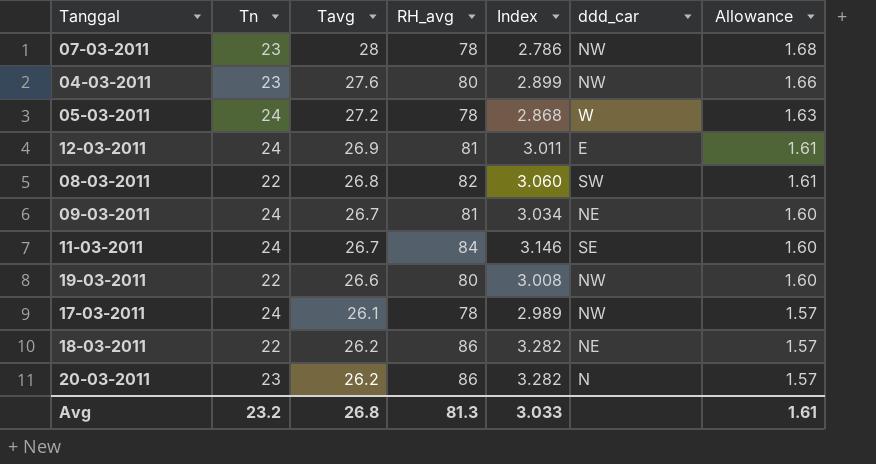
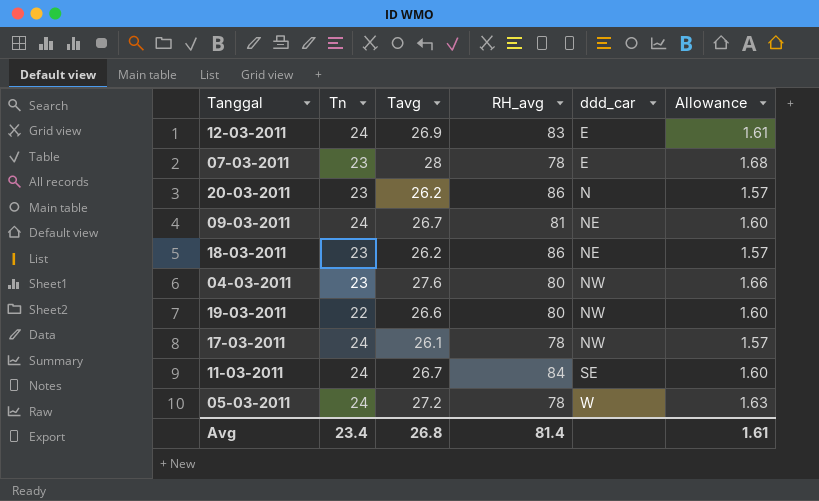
row order: Allowance descending -> ddd_car ascending
column Index | formula: [RH_avg] / [Tavg] -> none
row 08-03-2011: 22 | 26.8 | 82 | 3.060 | SW | 1.61 -> none
12-03-2011 | RH_avg: 81 -> 83
07-03-2011 | ddd_car: NW -> E
18-03-2011 | Tn: 22 -> 23
Avg | Tn: 23.2 -> 23.4
Avg | RH_avg: 81.3 -> 81.4

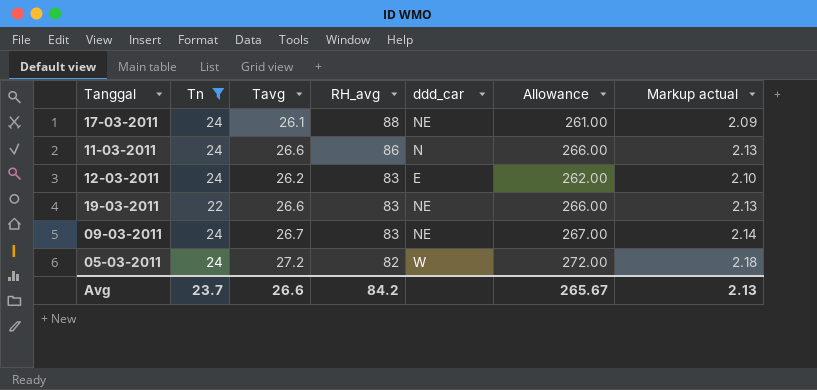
filter: none -> Tn != 23
row order: ddd_car ascending -> RH_avg descending
column Allowance | formula: [Tavg] * 0.06 -> [Tavg] * 10
column Markup actual | formula: none -> [Tavg] * 0.08
17-03-2011 | RH_avg: 78 -> 88
17-03-2011 | ddd_car: NW -> NE
11-03-2011 | Tavg: 26.7 -> 26.6
11-03-2011 | RH_avg: 84 -> 86
11-03-2011 | ddd_car: SE -> N
12-03-2011 | Tavg: 26.9 -> 26.2
19-03-2011 | RH_avg: 80 -> 83
19-03-2011 | ddd_car: NW -> NE
09-03-2011 | RH_avg: 81 -> 83
05-03-2011 | RH_avg: 78 -> 82
Avg | Tn: 23.4 -> 23.7
Avg | Tavg: 26.8 -> 26.6
Avg | RH_avg: 81.4 -> 84.2
Avg | Allowance: 1.61 -> 265.67

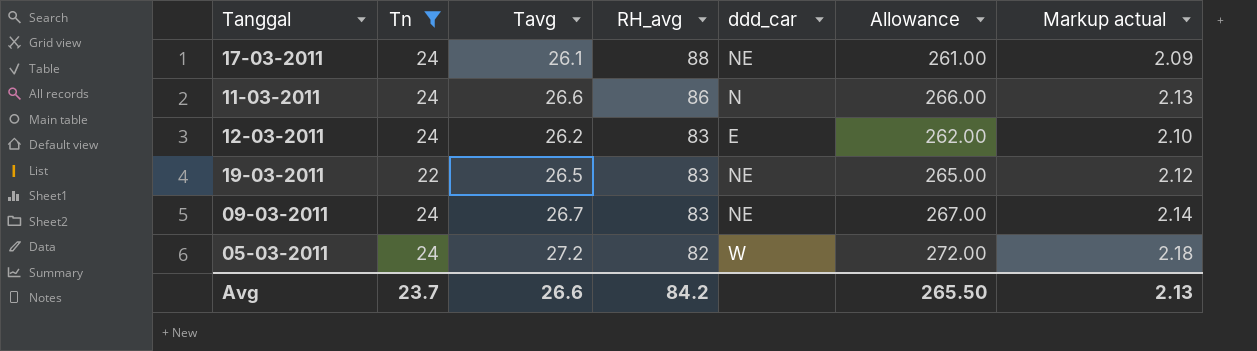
19-03-2011 | Tavg: 26.6 -> 26.5
19-03-2011 | Allowance: 266.00 -> 265.00
19-03-2011 | Markup actual: 2.13 -> 2.12
Avg | Allowance: 265.67 -> 265.50

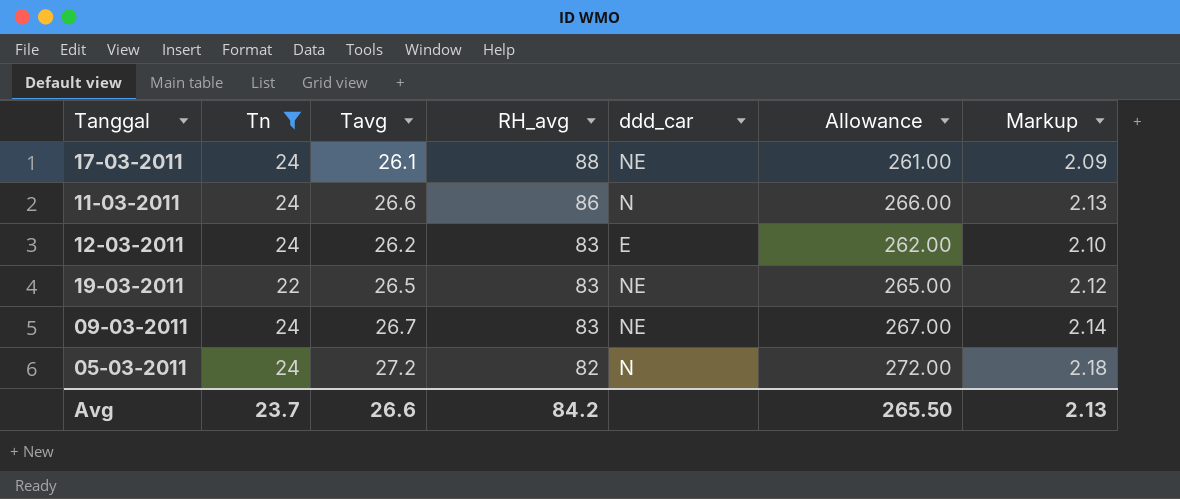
column name: Markup actual -> Markup
05-03-2011 | ddd_car: W -> N

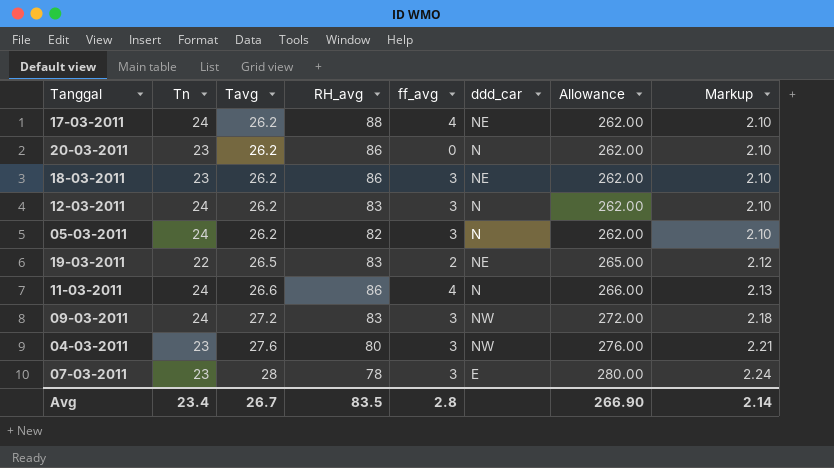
filter: Tn != 23 -> none
row order: RH_avg descending -> Tavg ascending
column ff_avg | position: none -> 5
17-03-2011 | Tavg: 26.1 -> 26.2
17-03-2011 | Allowance: 261.00 -> 262.00
17-03-2011 | Markup: 2.09 -> 2.10
12-03-2011 | ddd_car: E -> N
05-03-2011 | Tavg: 27.2 -> 26.2
05-03-2011 | Allowance: 272.00 -> 262.00
05-03-2011 | Markup: 2.18 -> 2.10
09-03-2011 | Tavg: 26.7 -> 27.2
09-03-2011 | ddd_car: NE -> NW
09-03-2011 | Allowance: 267.00 -> 272.00
09-03-2011 | Markup: 2.14 -> 2.18
Avg | Tn: 23.7 -> 23.4
Avg | Tavg: 26.6 -> 26.7
Avg | RH_avg: 84.2 -> 83.5
Avg | Allowance: 265.50 -> 266.90
Avg | Markup: 2.13 -> 2.14

